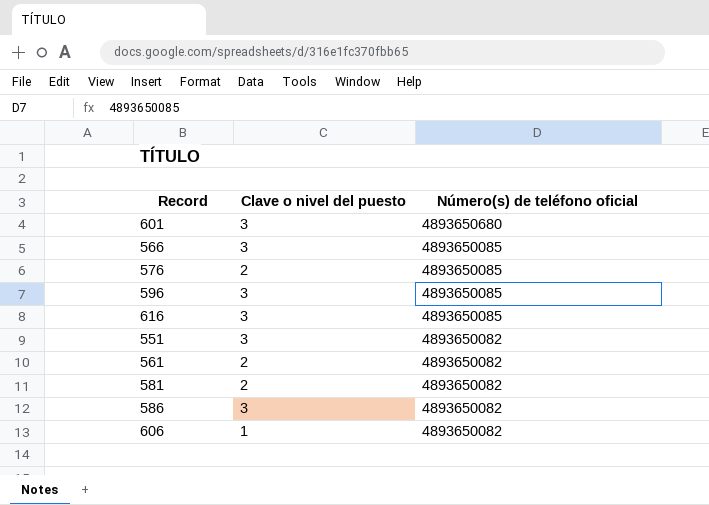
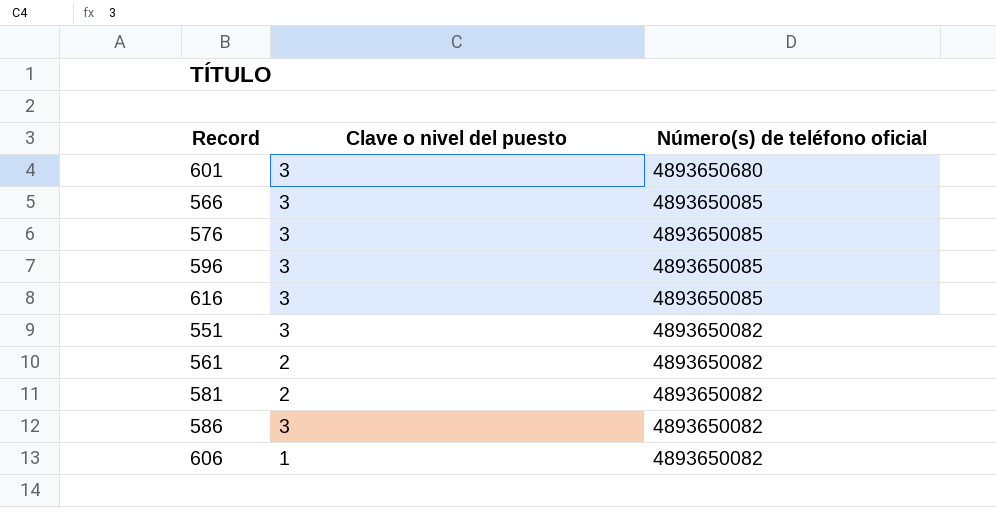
576 | Clave o nivel del puesto: 2 -> 3

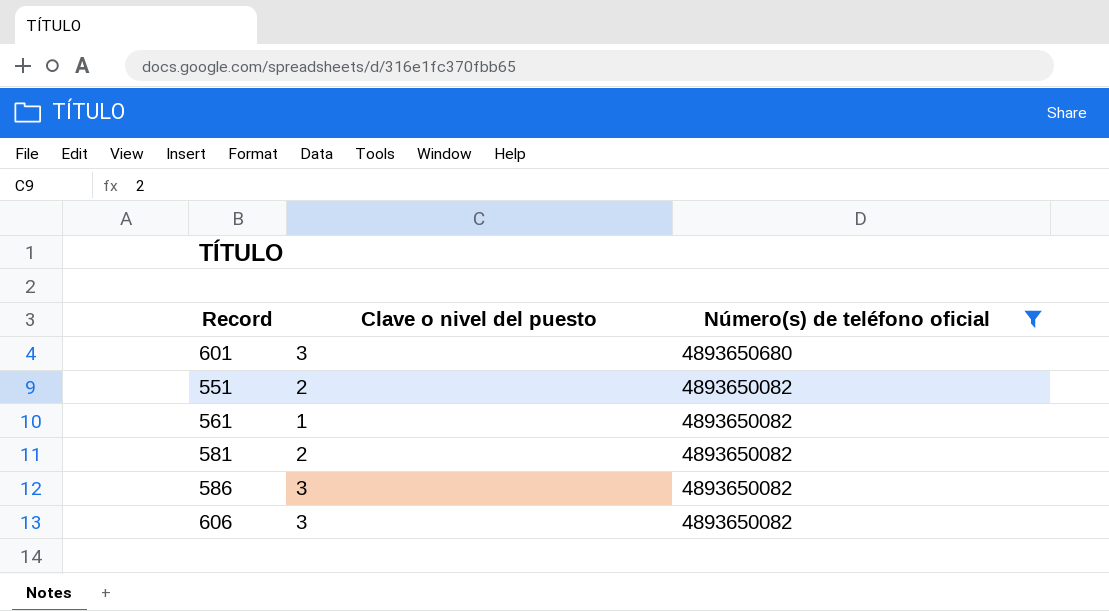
filter: none -> Número(s) de teléfono oficial != 4893650085
551 | Clave o nivel del puesto: 3 -> 2
561 | Clave o nivel del puesto: 2 -> 1
606 | Clave o nivel del puesto: 1 -> 3

